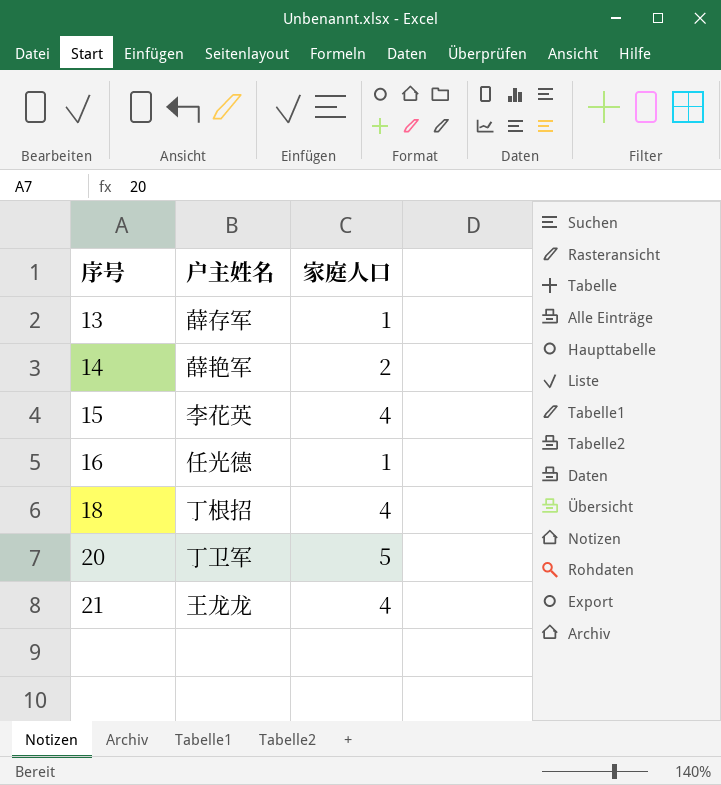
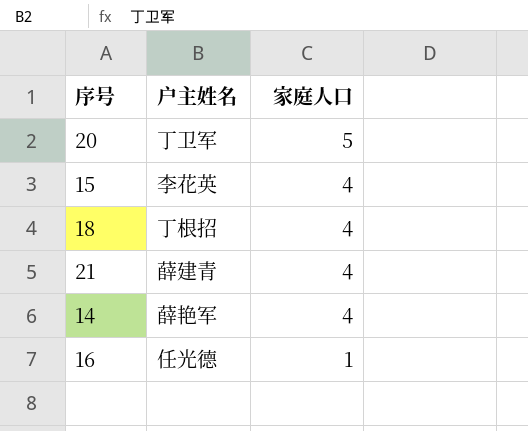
row order: 序号 ascending -> 家庭人口 descending
row 13: 薛存军 | 1 -> none
21 | 户主姓名: 王龙龙 -> 薛建青
14 | 家庭人口: 2 -> 4

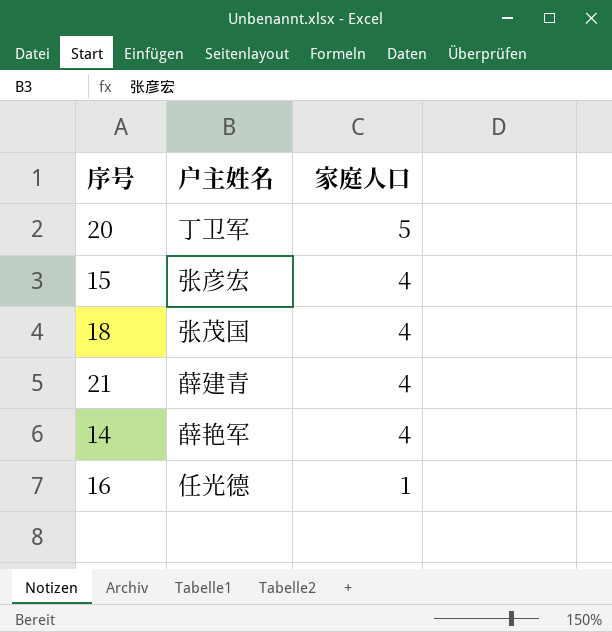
15 | 户主姓名: 李花英 -> 张彦宏
18 | 户主姓名: 丁根招 -> 张茂国

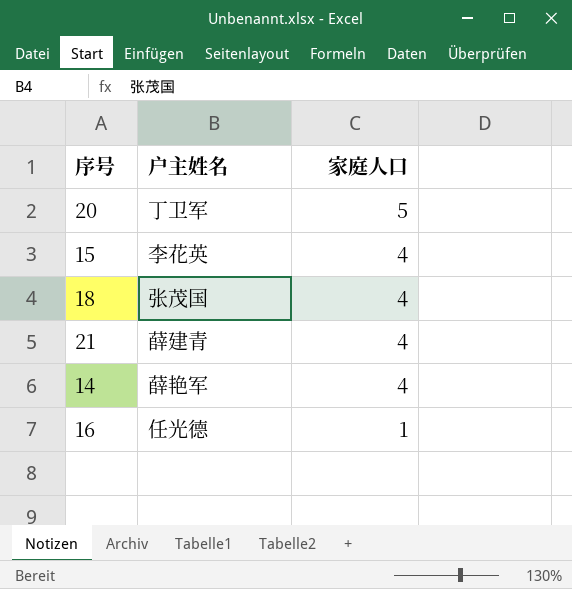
15 | 户主姓名: 张彦宏 -> 李花英

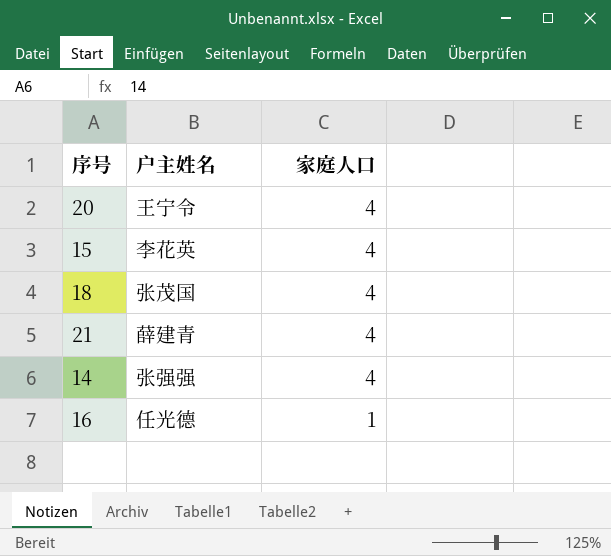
20 | 户主姓名: 丁卫军 -> 王宁令
20 | 家庭人口: 5 -> 4
14 | 户主姓名: 薛艳军 -> 张强强

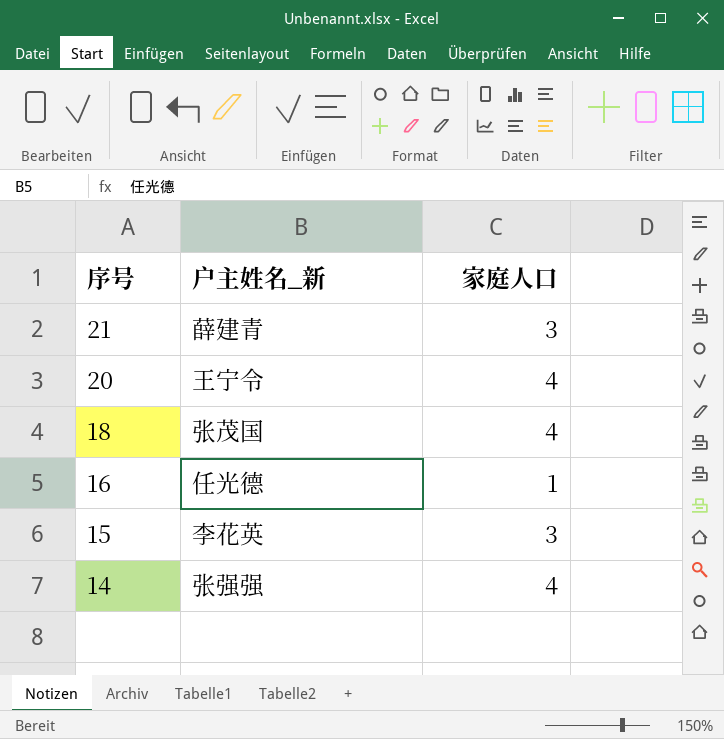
row order: 家庭人口 descending -> 序号 descending
column name: 户主姓名 -> 户主姓名_新
21 | 家庭人口: 4 -> 3
15 | 家庭人口: 4 -> 3

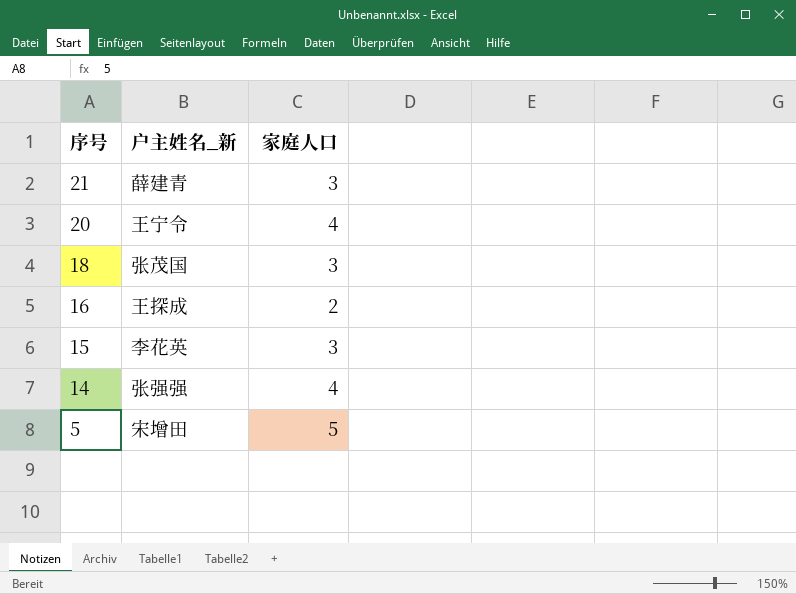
18 | 家庭人口: 4 -> 3
16 | 户主姓名_新: 任光德 -> 王探成
16 | 家庭人口: 1 -> 2
row 5: none -> 宋增田 | 5

